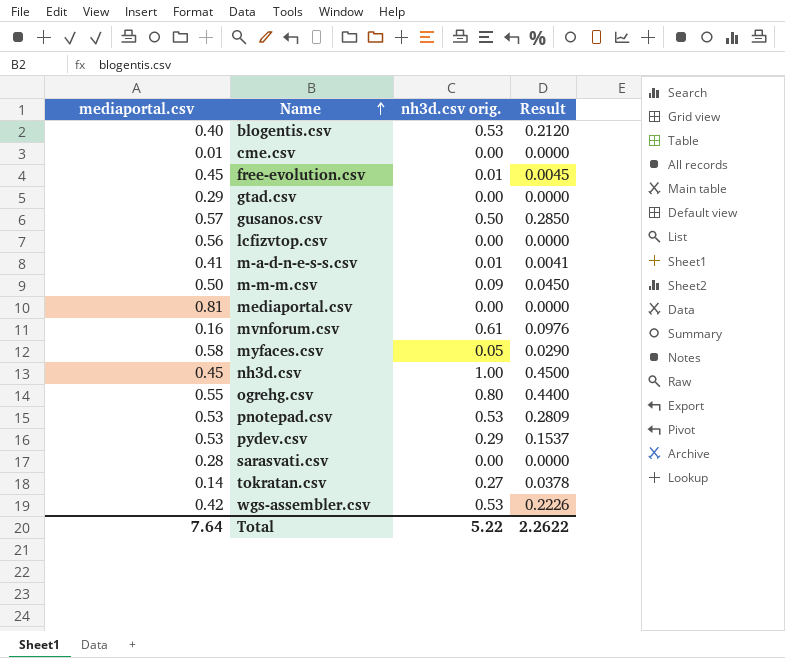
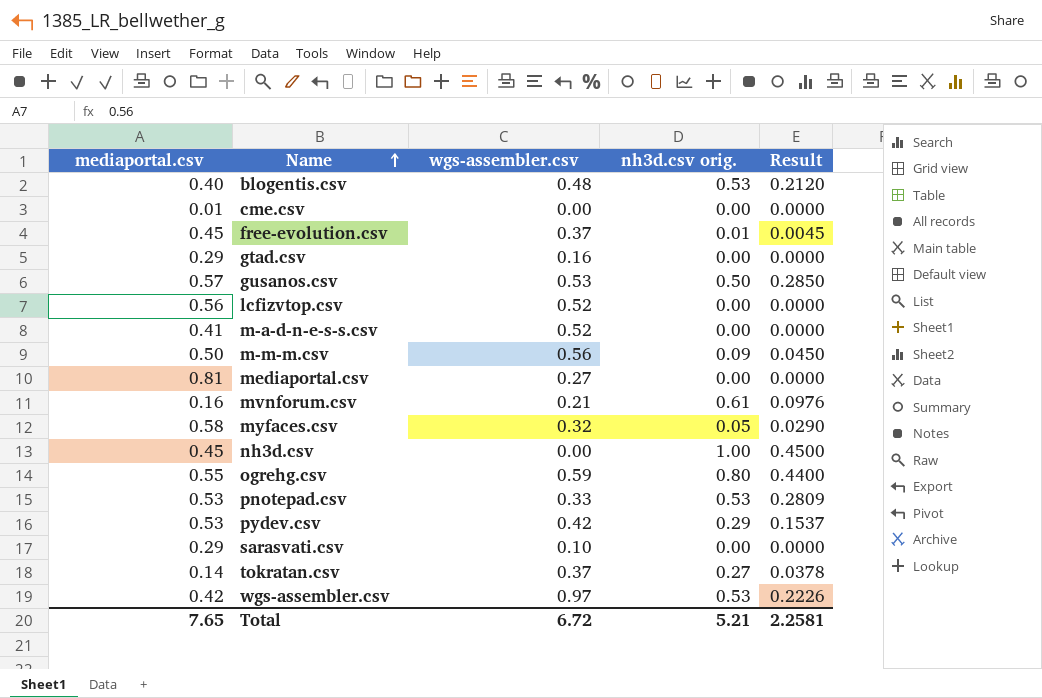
column wgs-assembler.csv | position: none -> 3
m-a-d-n-e-s-s.csv | nh3d.csv orig.: 0.01 -> 0.00
m-a-d-n-e-s-s.csv | Result: 0.0041 -> 0.0000
sarasvati.csv | mediaportal.csv: 0.28 -> 0.29
Total | mediaportal.csv: 7.64 -> 7.65
Total | nh3d.csv orig.: 5.22 -> 5.21
Total | Result: 2.2622 -> 2.2581

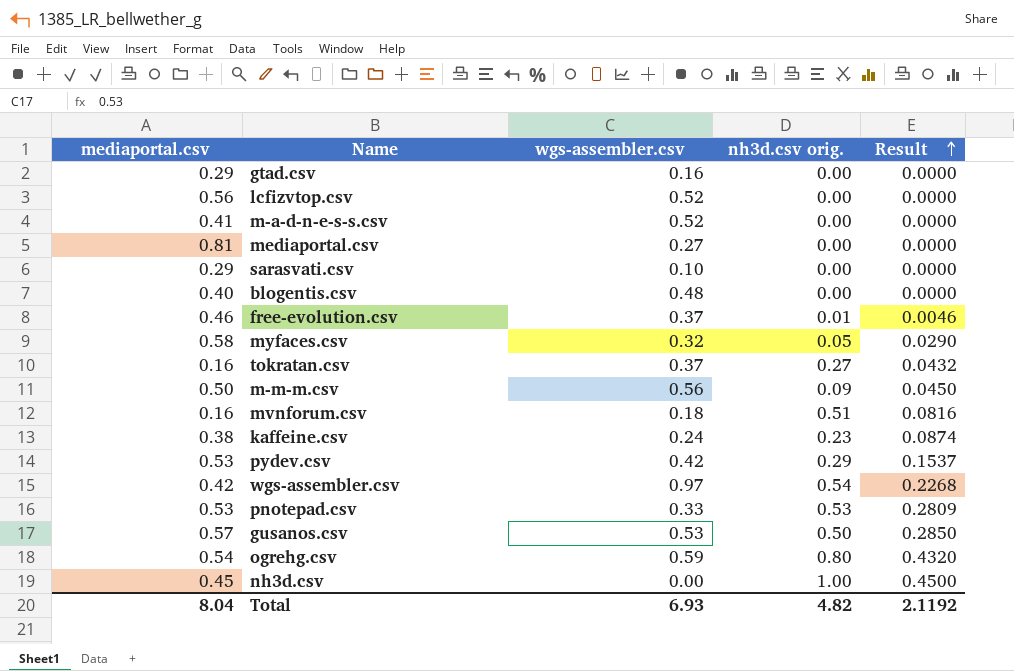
row order: Name ascending -> Result ascending
row cme.csv: 0.01 | 0.00 | 0.00 | 0.0000 -> none
blogentis.csv | nh3d.csv orig.: 0.53 -> 0.00
blogentis.csv | Result: 0.2120 -> 0.0000
free-evolution.csv | mediaportal.csv: 0.45 -> 0.46
free-evolution.csv | Result: 0.0045 -> 0.0046
tokratan.csv | mediaportal.csv: 0.14 -> 0.16
tokratan.csv | Result: 0.0378 -> 0.0432
mvnforum.csv | wgs-assembler.csv: 0.21 -> 0.18
mvnforum.csv | nh3d.csv orig.: 0.61 -> 0.51
mvnforum.csv | Result: 0.0976 -> 0.0816
row kaffeine.csv: none -> 0.38 | 0.24 | 0.23 | 0.0874
wgs-assembler.csv | nh3d.csv orig.: 0.53 -> 0.54
wgs-assembler.csv | Result: 0.2226 -> 0.2268
ogrehg.csv | mediaportal.csv: 0.55 -> 0.54
ogrehg.csv | Result: 0.4400 -> 0.4320
Total | mediaportal.csv: 7.65 -> 8.04
Total | wgs-assembler.csv: 6.72 -> 6.93
Total | nh3d.csv orig.: 5.21 -> 4.82
Total | Result: 2.2581 -> 2.1192

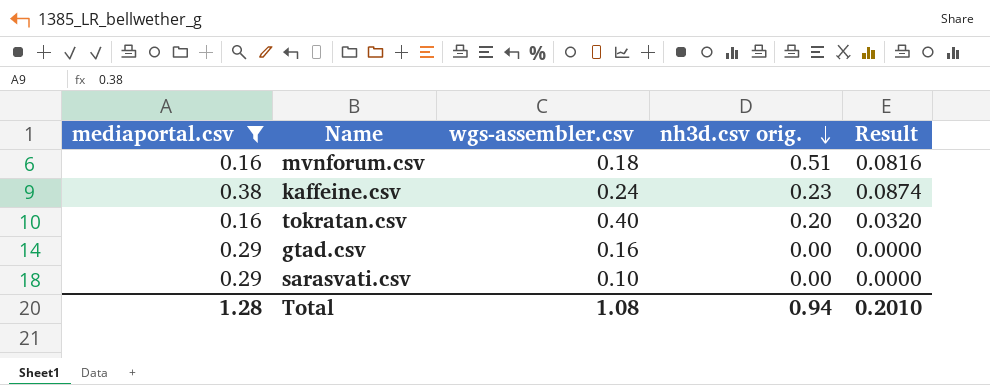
filter: none -> mediaportal.csv <= 0.38
row order: Result ascending -> nh3d.csv orig. descending
tokratan.csv | wgs-assembler.csv: 0.37 -> 0.40
tokratan.csv | nh3d.csv orig.: 0.27 -> 0.20
tokratan.csv | Result: 0.0432 -> 0.0320
Total | mediaportal.csv: 8.04 -> 1.28
Total | wgs-assembler.csv: 6.93 -> 1.08
Total | nh3d.csv orig.: 4.82 -> 0.94
Total | Result: 2.1192 -> 0.2010

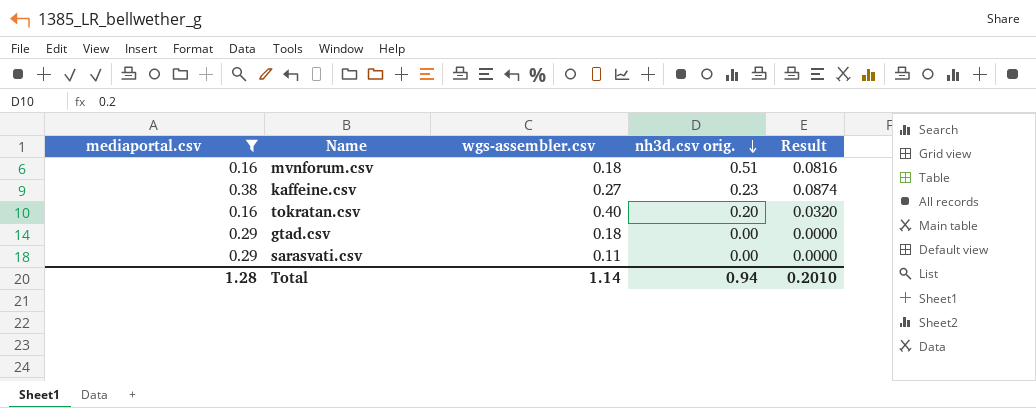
kaffeine.csv | wgs-assembler.csv: 0.24 -> 0.27
gtad.csv | wgs-assembler.csv: 0.16 -> 0.18
sarasvati.csv | wgs-assembler.csv: 0.10 -> 0.11
Total | wgs-assembler.csv: 1.08 -> 1.14

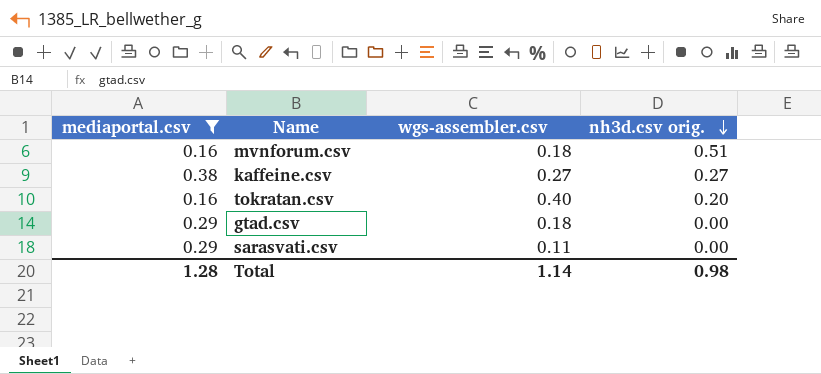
column Result | formula: [mediaportal.csv] * [nh3d.csv orig.] -> none
kaffeine.csv | nh3d.csv orig.: 0.23 -> 0.27
Total | nh3d.csv orig.: 0.94 -> 0.98

